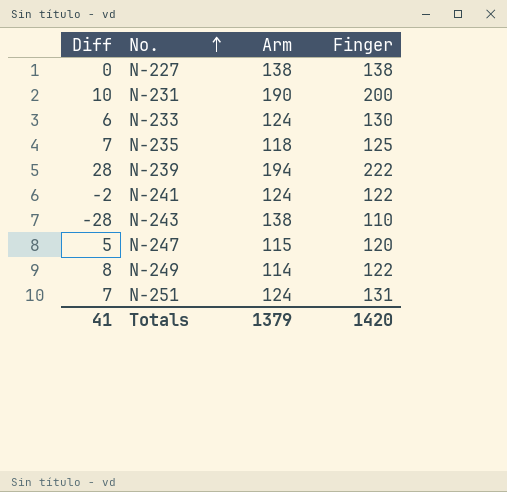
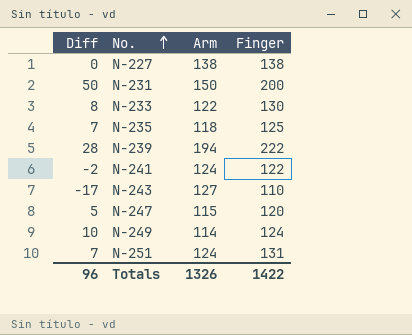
N-231 | Diff: 10 -> 50
N-231 | Arm: 190 -> 150
N-233 | Diff: 6 -> 8
N-233 | Arm: 124 -> 122
N-243 | Diff: -28 -> -17
N-243 | Arm: 138 -> 127
N-249 | Diff: 8 -> 10
N-249 | Finger: 122 -> 124
Totals | Diff: 41 -> 96
Totals | Arm: 1379 -> 1326
Totals | Finger: 1420 -> 1422

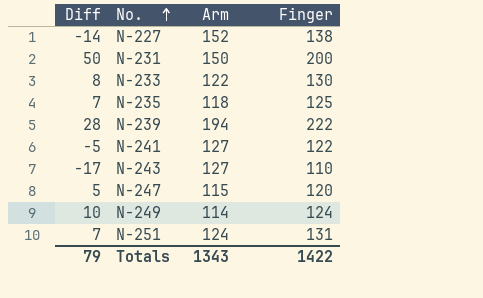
N-227 | Diff: 0 -> -14
N-227 | Arm: 138 -> 152
N-241 | Diff: -2 -> -5
N-241 | Arm: 124 -> 127
Totals | Diff: 96 -> 79
Totals | Arm: 1326 -> 1343

